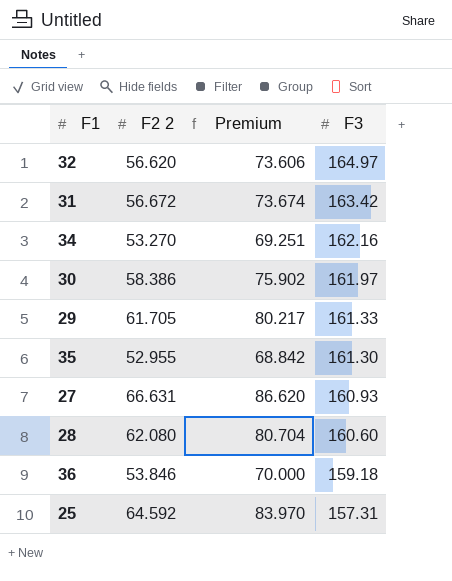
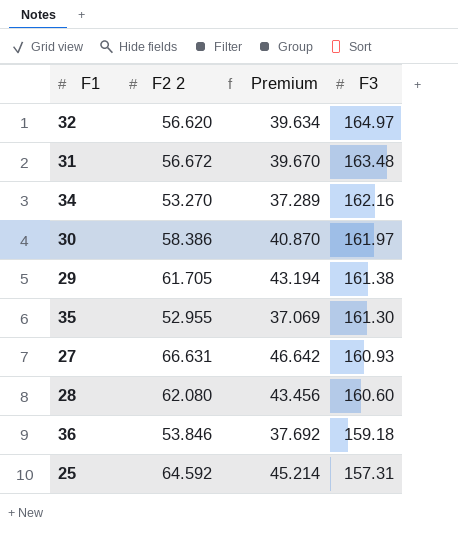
column Premium | formula: [F2 2] * 1.3 -> [F2 2] * 0.7
31 | F3: 163.42 -> 163.48
29 | F3: 161.33 -> 161.38

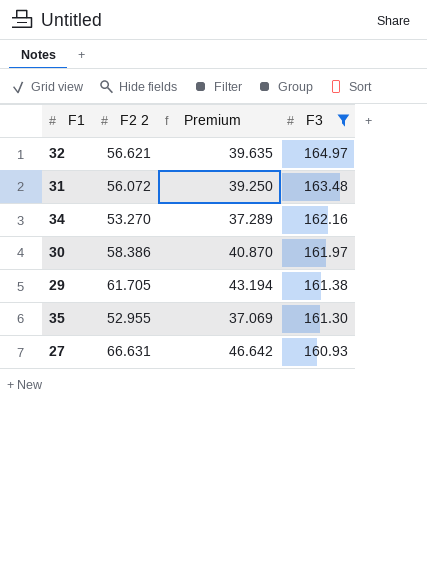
filter: none -> F3 >= 160.93
32 | F2 2: 56.620 -> 56.621
32 | Premium: 39.634 -> 39.635
31 | F2 2: 56.672 -> 56.072
31 | Premium: 39.670 -> 39.250

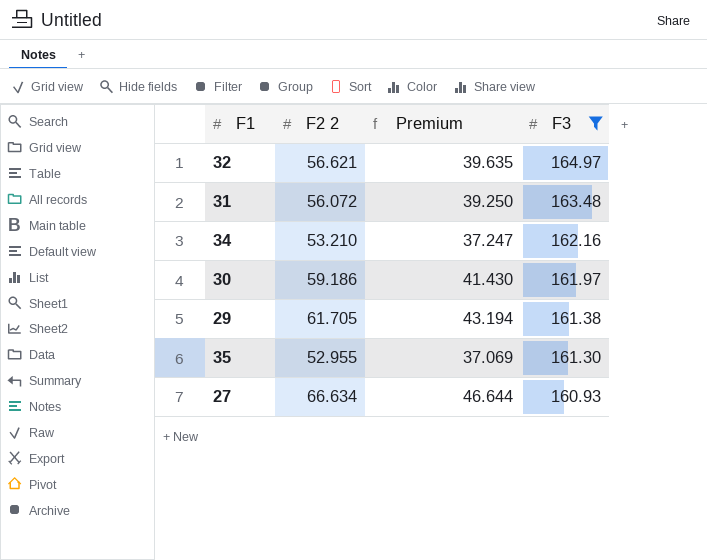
34 | F2 2: 53.270 -> 53.210
34 | Premium: 37.289 -> 37.247
30 | F2 2: 58.386 -> 59.186
30 | Premium: 40.870 -> 41.430
27 | F2 2: 66.631 -> 66.634
27 | Premium: 46.642 -> 46.644

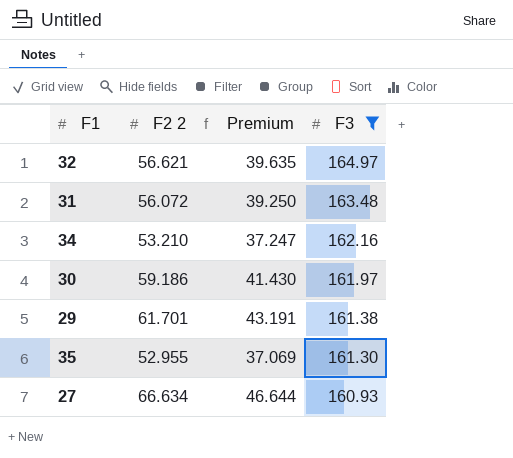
29 | F2 2: 61.705 -> 61.701
29 | Premium: 43.194 -> 43.191

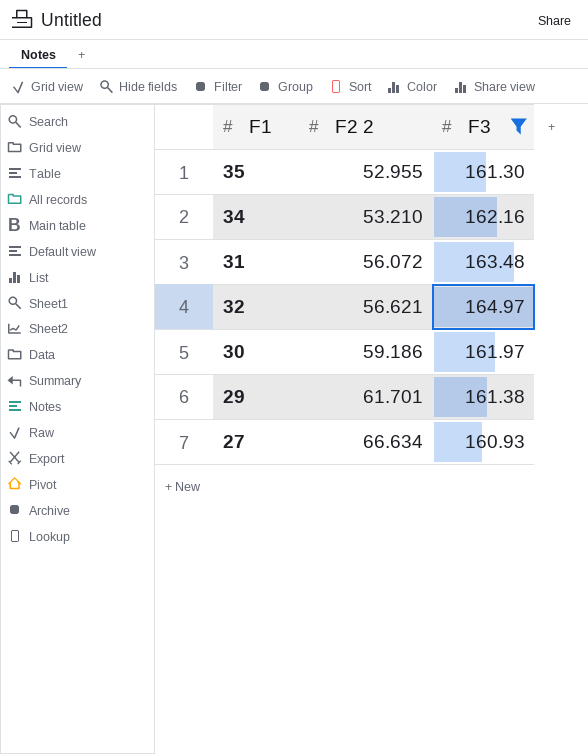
row order: F3 descending -> F2 2 ascending
column Premium | formula: [F2 2] * 0.7 -> none

